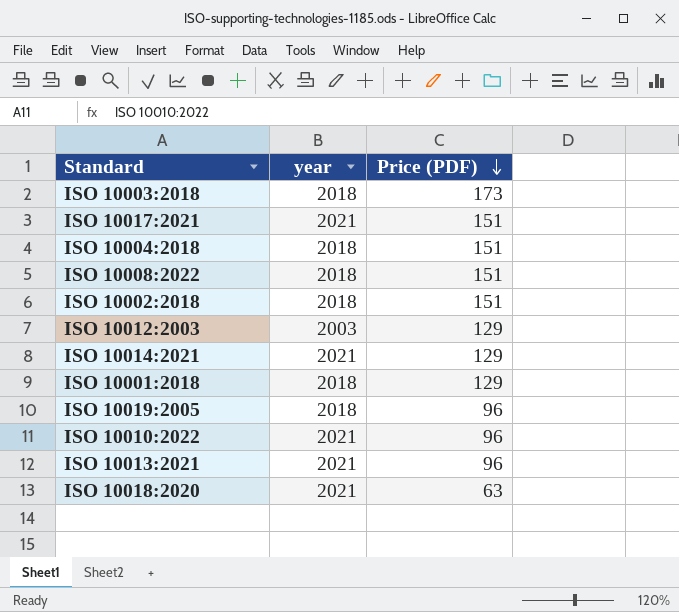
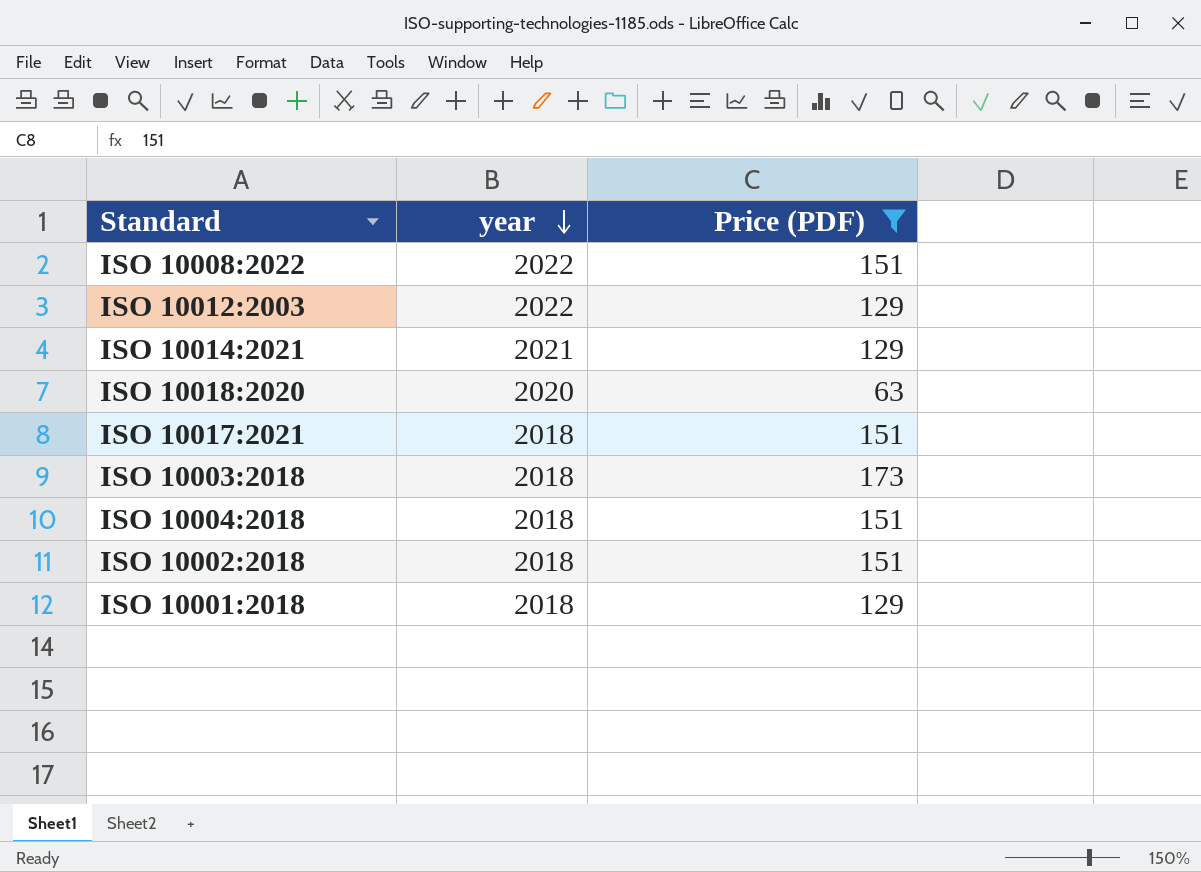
filter: none -> Price (PDF) != 96
row order: Price (PDF) descending -> year descending
ISO 10008:2022 | year: 2018 -> 2022
ISO 10012:2003 | year: 2003 -> 2022
ISO 10018:2020 | year: 2021 -> 2020
ISO 10017:2021 | year: 2021 -> 2018

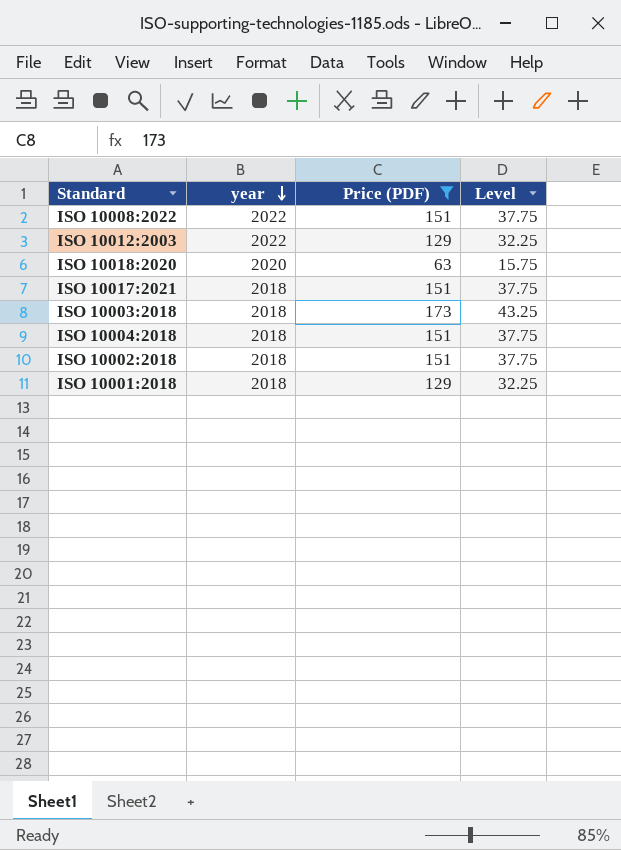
column Level | formula: none -> [Price (PDF)] * 0.25
row ISO 10014:2021: 2021 | 129 -> none

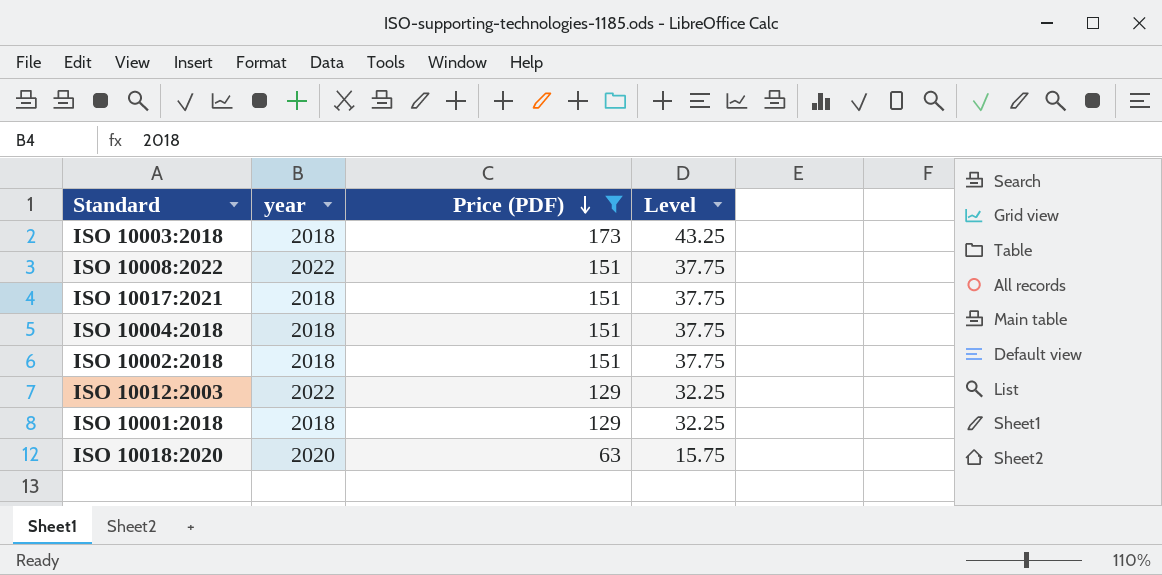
row order: year descending -> Price (PDF) descending

